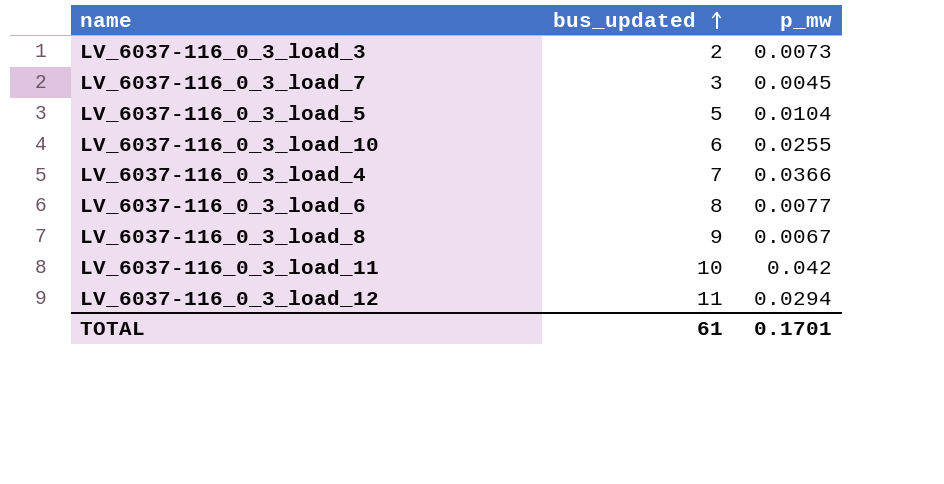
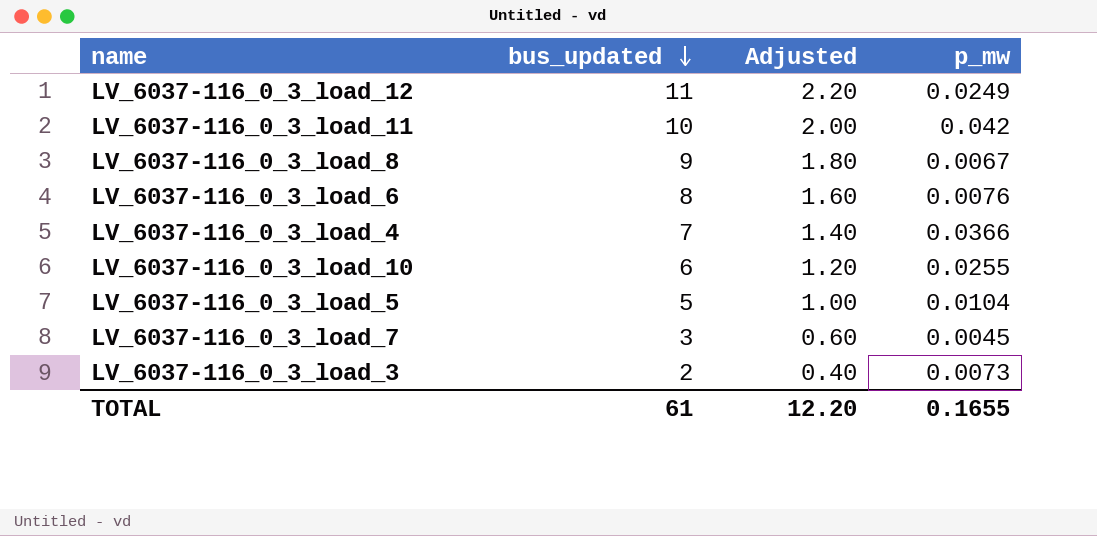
row order: bus_updated ascending -> bus_updated descending
column Adjusted | formula: none -> [bus_updated] * 0.2
LV_6037-116_0_3_load_12 | p_mw: 0.0294 -> 0.0249
LV_6037-116_0_3_load_6 | p_mw: 0.0077 -> 0.0076
TOTAL | p_mw: 0.1701 -> 0.1655

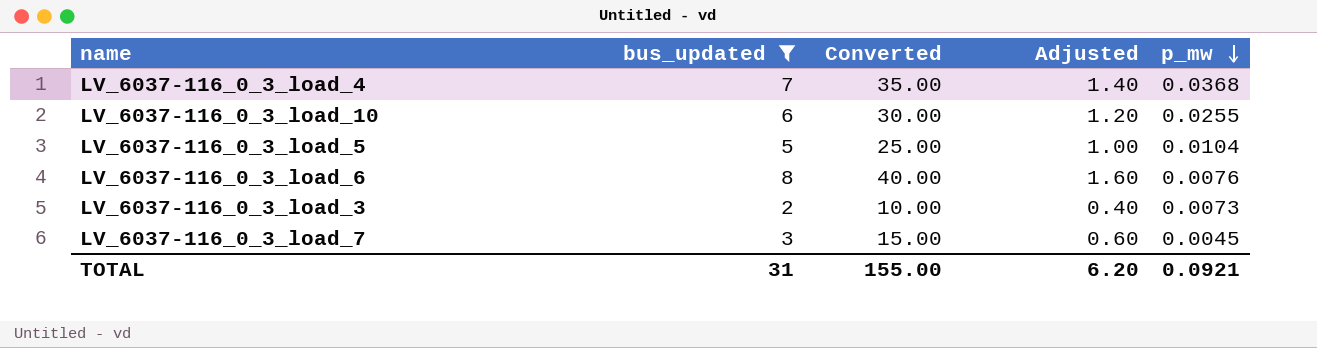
filter: none -> bus_updated <= 8
row order: bus_updated descending -> p_mw descending
column Converted | formula: none -> [bus_updated] * 5
LV_6037-116_0_3_load_4 | p_mw: 0.0366 -> 0.0368
TOTAL | bus_updated: 61 -> 31
TOTAL | Adjusted: 12.20 -> 6.20
TOTAL | p_mw: 0.1655 -> 0.0921

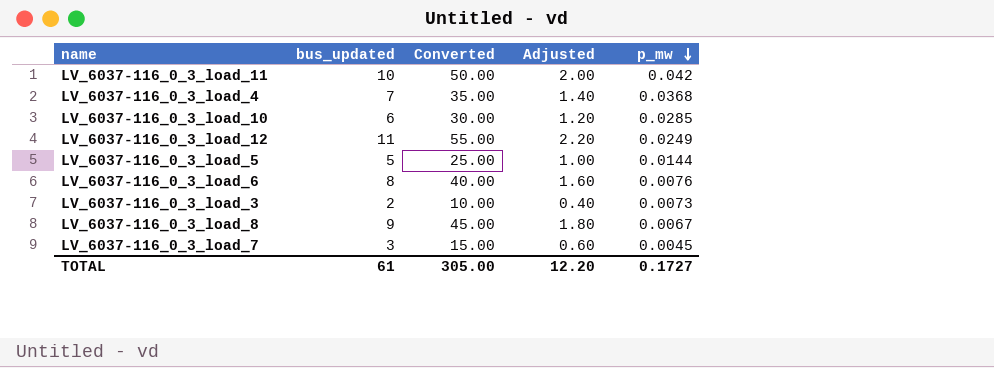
filter: bus_updated <= 8 -> none
LV_6037-116_0_3_load_10 | p_mw: 0.0255 -> 0.0285
LV_6037-116_0_3_load_5 | p_mw: 0.0104 -> 0.0144
TOTAL | bus_updated: 31 -> 61
TOTAL | Converted: 155.00 -> 305.00
TOTAL | Adjusted: 6.20 -> 12.20
TOTAL | p_mw: 0.0921 -> 0.1727

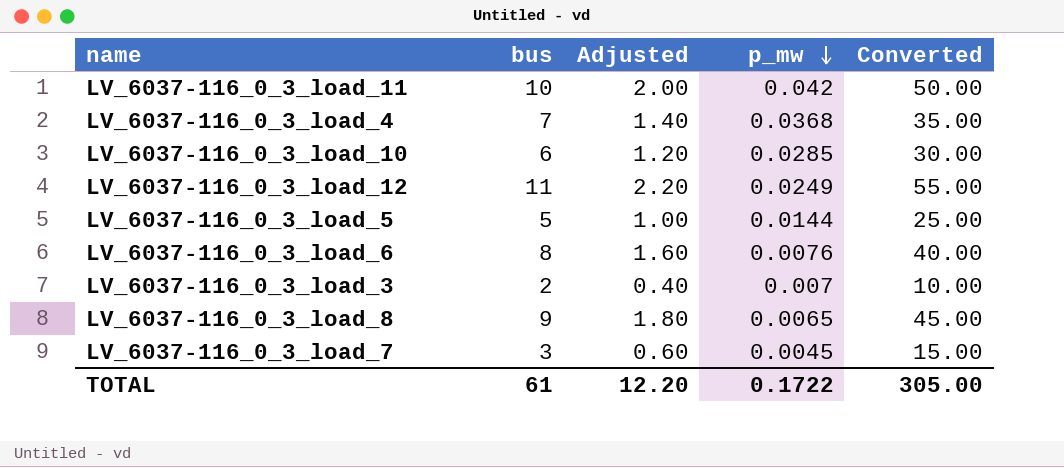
column name: bus_updated -> bus
column Converted | position: 3 -> 5
LV_6037-116_0_3_load_3 | p_mw: 0.0073 -> 0.007
LV_6037-116_0_3_load_8 | p_mw: 0.0067 -> 0.0065
TOTAL | p_mw: 0.1727 -> 0.1722

